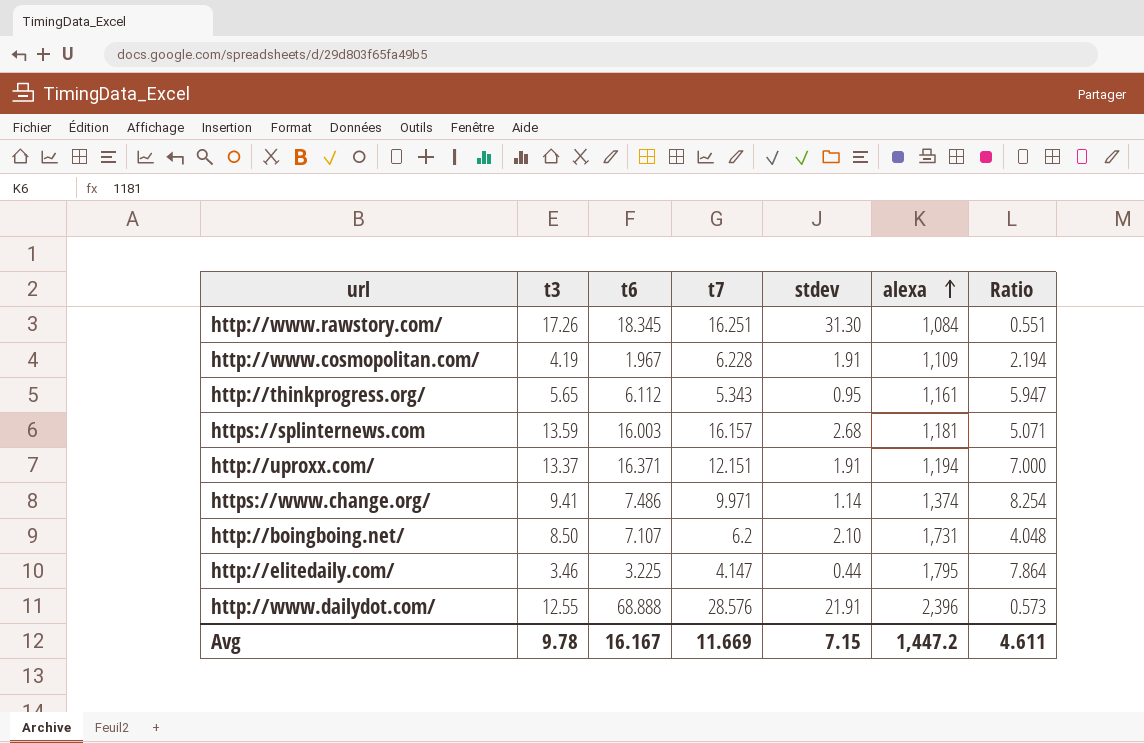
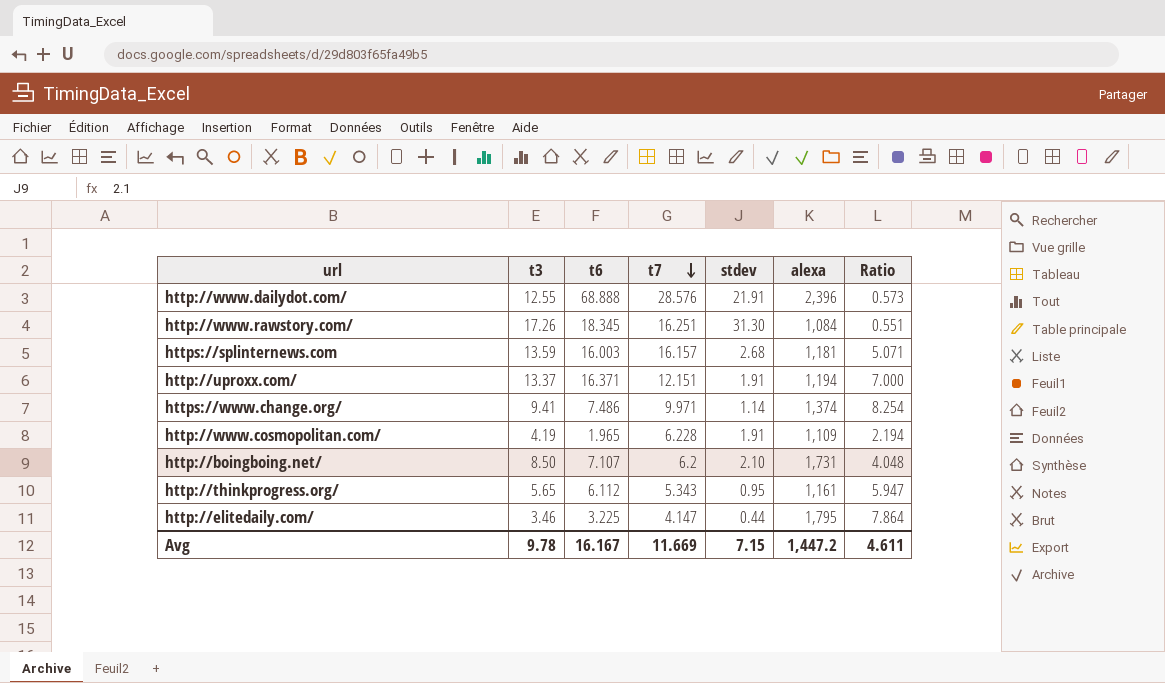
row order: alexa ascending -> t7 descending
http://www.cosmopolitan.com/ | t6: 1.967 -> 1.965

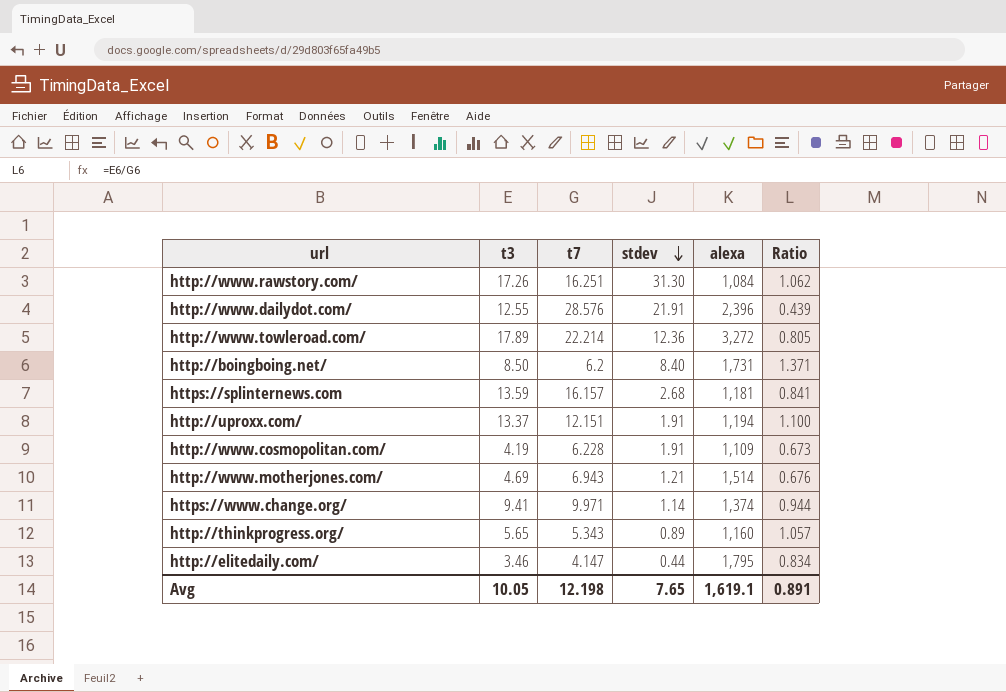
row order: t7 descending -> stdev descending
column t6 | position: 3 -> none
column Ratio | formula: [t3] / [stdev] -> [t3] / [t7]
row http://www.towleroad.com/: none -> 17.89 | 22.214 | 12.36 | 3,272 | 0.805
http://boingboing.net/ | stdev: 2.10 -> 8.40
row http://www.motherjones.com/: none -> 4.69 | 6.943 | 1.21 | 1,514 | 0.676
http://thinkprogress.org/ | stdev: 0.95 -> 0.89
http://thinkprogress.org/ | alexa: 1,161 -> 1,160
Avg | t3: 9.78 -> 10.05
Avg | t7: 11.669 -> 12.198
Avg | stdev: 7.15 -> 7.65
Avg | alexa: 1,447.2 -> 1,619.1
Avg | Ratio: 4.611 -> 0.891

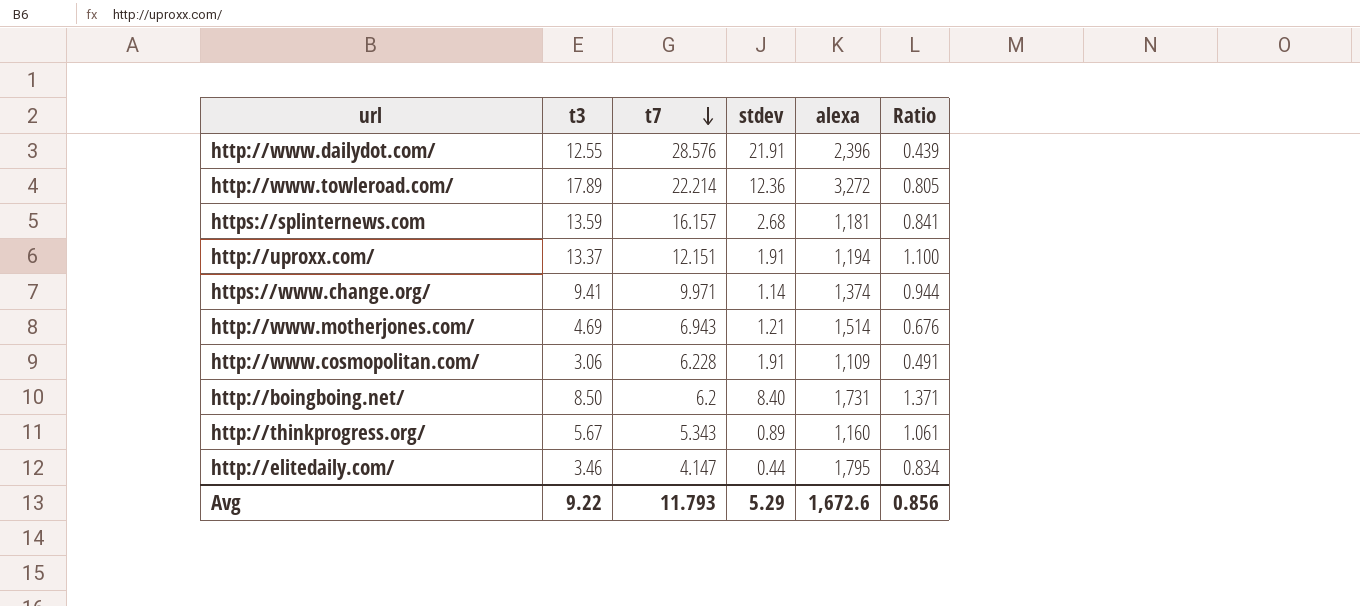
row order: stdev descending -> t7 descending
row http://www.rawstory.com/: 17.26 | 16.251 | 31.30 | 1,084 | 1.062 -> none
http://www.cosmopolitan.com/ | t3: 4.19 -> 3.06
http://www.cosmopolitan.com/ | Ratio: 0.673 -> 0.491
http://thinkprogress.org/ | t3: 5.65 -> 5.67
http://thinkprogress.org/ | Ratio: 1.057 -> 1.061
Avg | t3: 10.05 -> 9.22
Avg | t7: 12.198 -> 11.793
Avg | stdev: 7.65 -> 5.29
Avg | alexa: 1,619.1 -> 1,672.6
Avg | Ratio: 0.891 -> 0.856

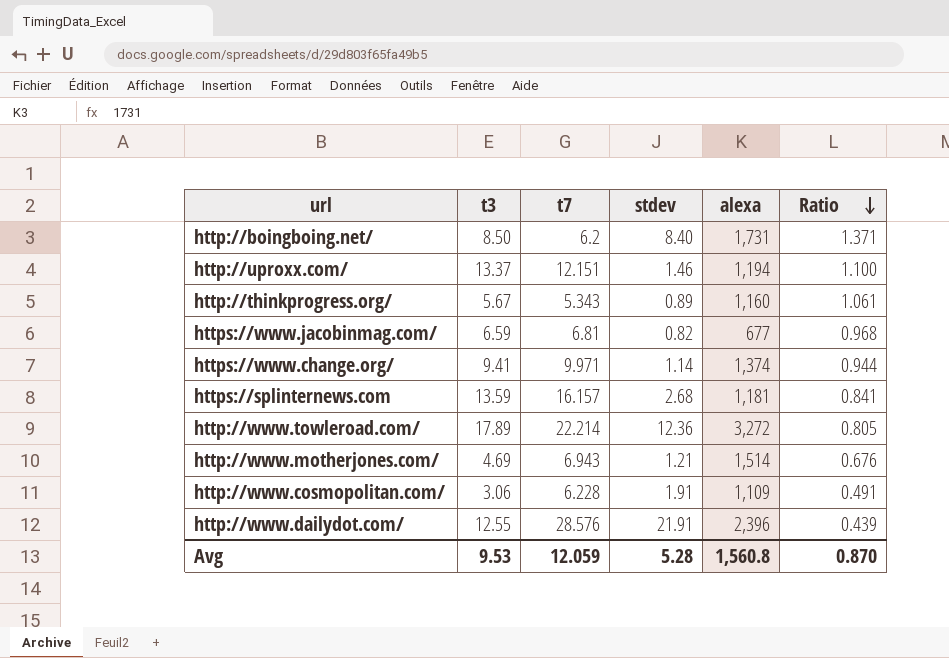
row order: t7 descending -> Ratio descending
row http://elitedaily.com/: 3.46 | 4.147 | 0.44 | 1,795 | 0.834 -> none
http://uproxx.com/ | stdev: 1.91 -> 1.46
row https://www.jacobinmag.com/: none -> 6.59 | 6.81 | 0.82 | 677 | 0.968
Avg | t3: 9.22 -> 9.53
Avg | t7: 11.793 -> 12.059
Avg | stdev: 5.29 -> 5.28
Avg | alexa: 1,672.6 -> 1,560.8
Avg | Ratio: 0.856 -> 0.870

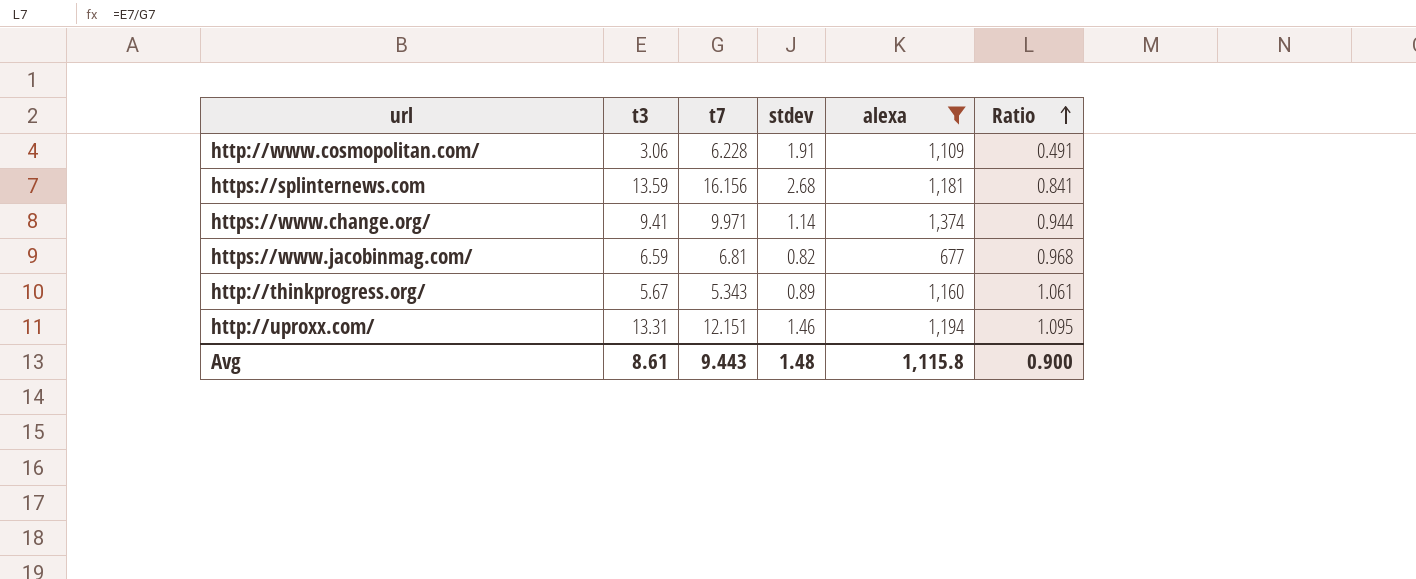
filter: none -> alexa <= 1,374
row order: Ratio descending -> Ratio ascending
https://splinternews.com | t7: 16.157 -> 16.156
http://uproxx.com/ | t3: 13.37 -> 13.31
http://uproxx.com/ | Ratio: 1.100 -> 1.095
Avg | t3: 9.53 -> 8.61
Avg | t7: 12.059 -> 9.443
Avg | stdev: 5.28 -> 1.48
Avg | alexa: 1,560.8 -> 1,115.8
Avg | Ratio: 0.870 -> 0.900

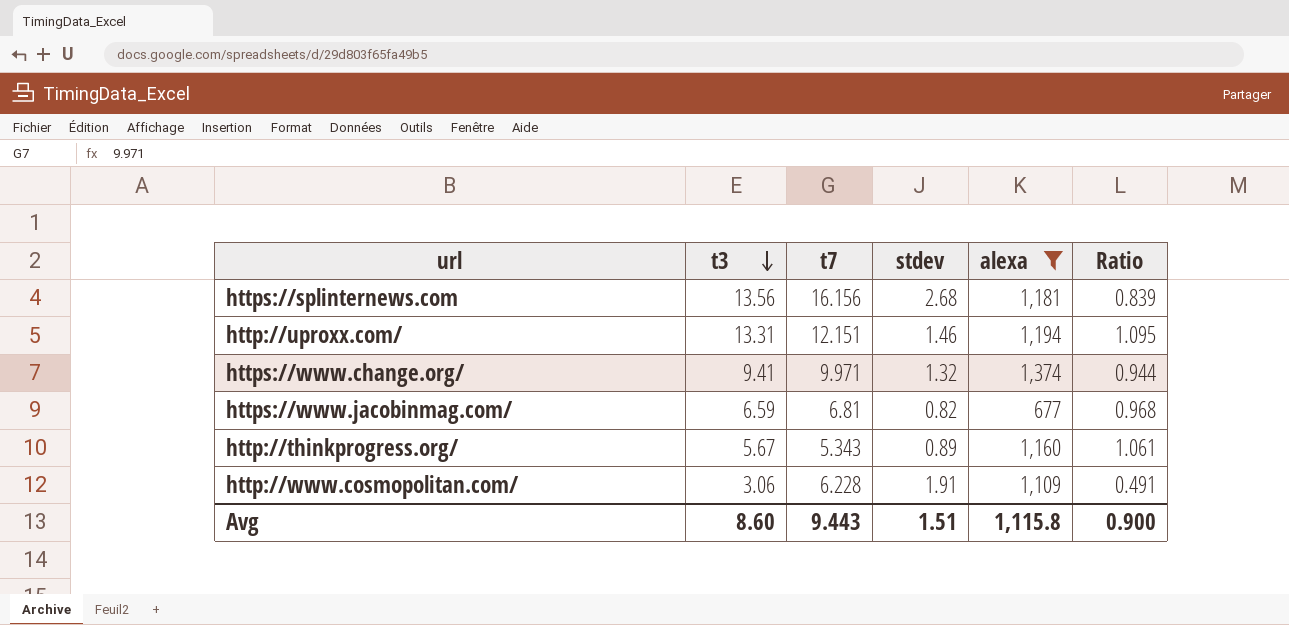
row order: Ratio ascending -> t3 descending
https://splinternews.com | t3: 13.59 -> 13.56
https://splinternews.com | Ratio: 0.841 -> 0.839
https://www.change.org/ | stdev: 1.14 -> 1.32
Avg | t3: 8.61 -> 8.60
Avg | stdev: 1.48 -> 1.51

